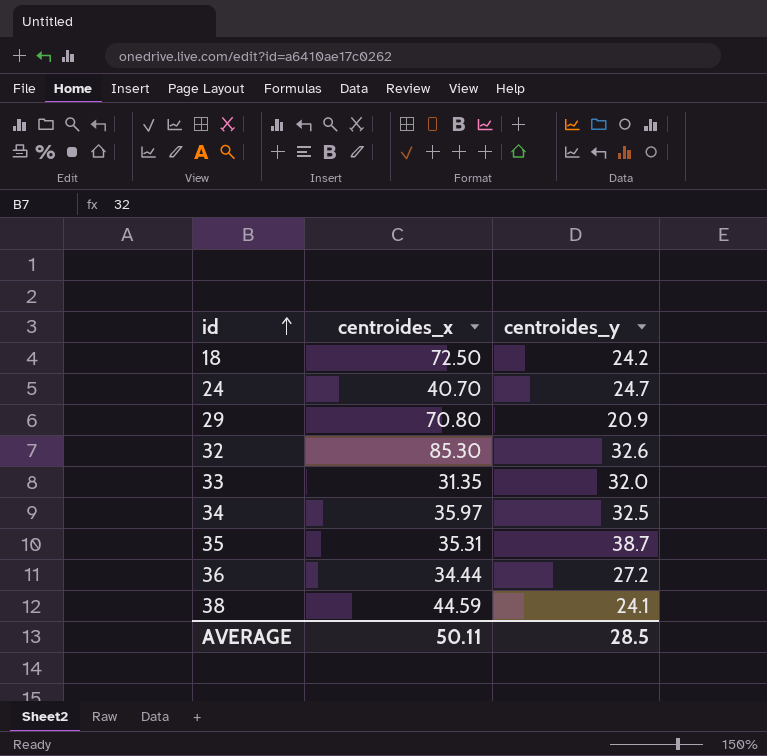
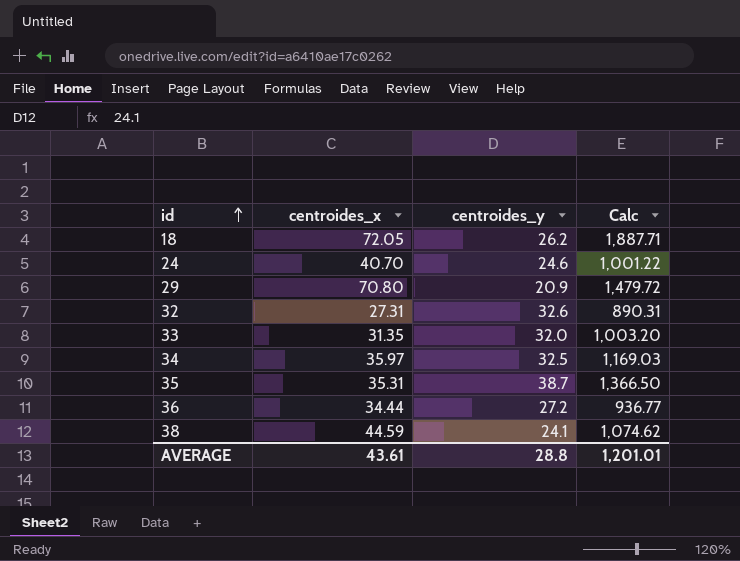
column Calc | formula: none -> [centroides_x] * [centroides_y]
18 | centroides_x: 72.50 -> 72.05
18 | centroides_y: 24.2 -> 26.2
24 | centroides_y: 24.7 -> 24.6
32 | centroides_x: 85.30 -> 27.31
AVERAGE | centroides_x: 50.11 -> 43.61
AVERAGE | centroides_y: 28.5 -> 28.8

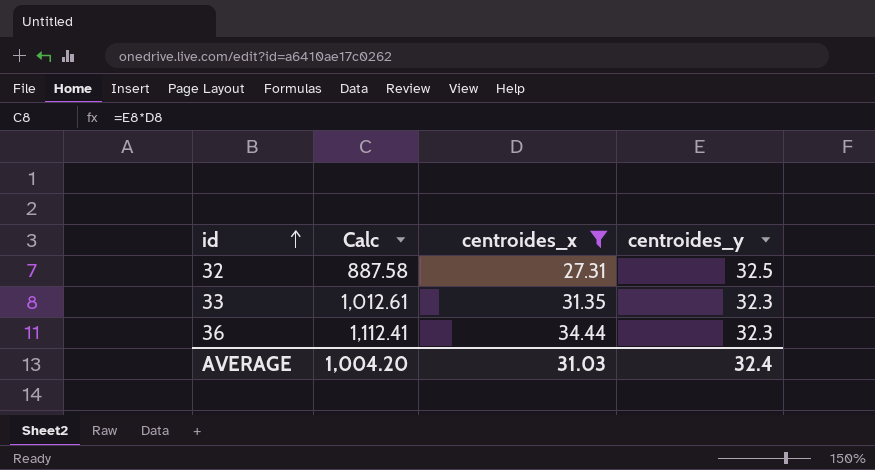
filter: none -> centroides_x <= 34.44
column Calc | position: 4 -> 2
32 | Calc: 890.31 -> 887.58
32 | centroides_y: 32.6 -> 32.5
33 | Calc: 1,003.20 -> 1,012.61
33 | centroides_y: 32.0 -> 32.3
36 | Calc: 936.77 -> 1,112.41
36 | centroides_y: 27.2 -> 32.3
AVERAGE | Calc: 1,201.01 -> 1,004.20
AVERAGE | centroides_x: 43.61 -> 31.03
AVERAGE | centroides_y: 28.8 -> 32.4

